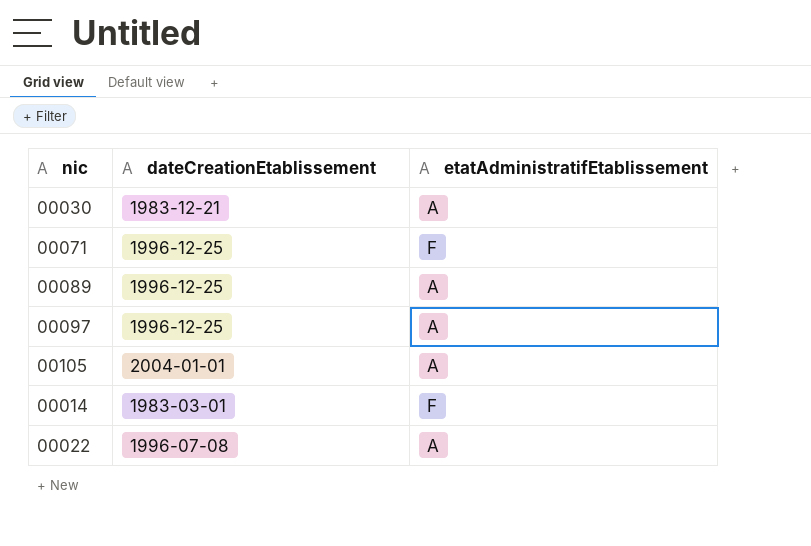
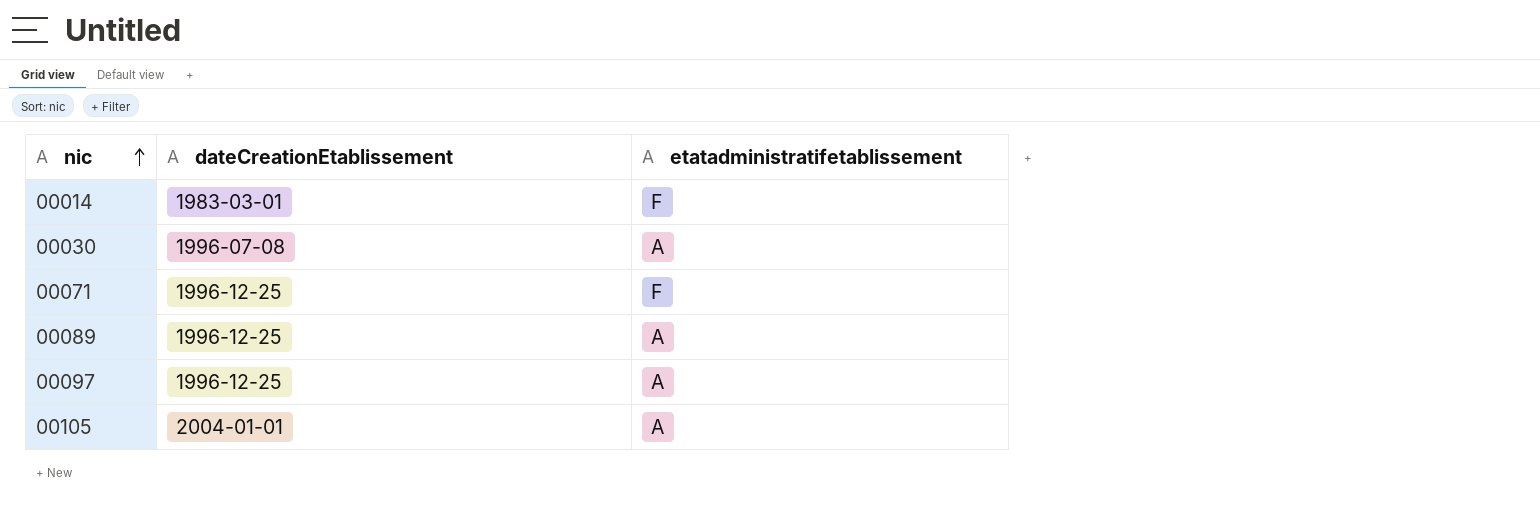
row order: none -> nic ascending
column name: etatAdministratifEtablissement -> etatadministratifetablissement
row 00022: 1996-07-08 | A -> none
00030 | dateCreationEtablissement: 1983-12-21 -> 1996-07-08

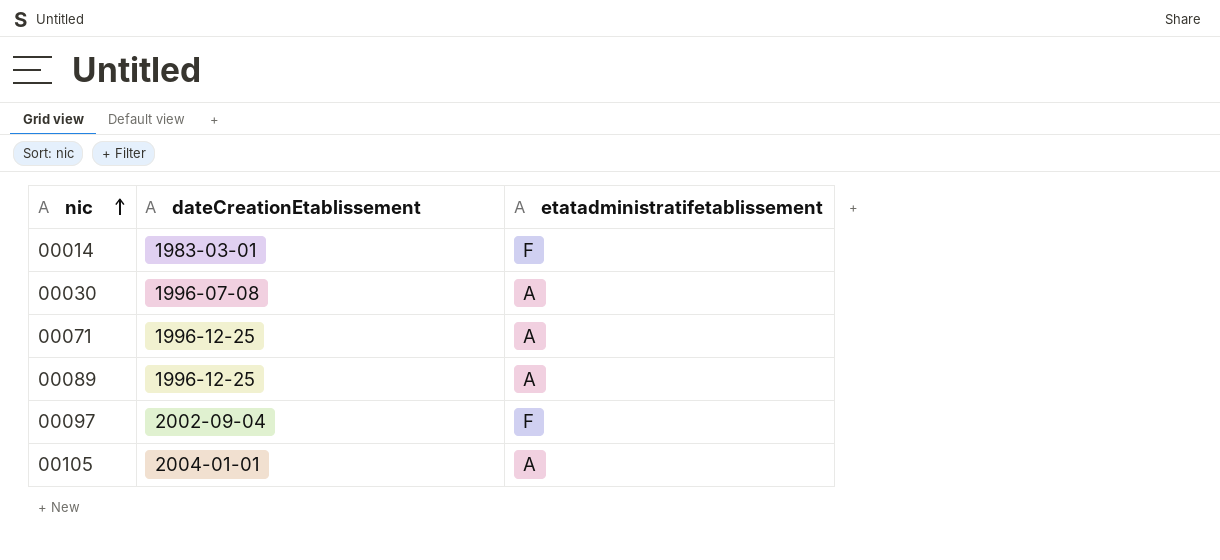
00071 | etatadministratifetablissement: F -> A
00097 | dateCreationEtablissement: 1996-12-25 -> 2002-09-04
00097 | etatadministratifetablissement: A -> F

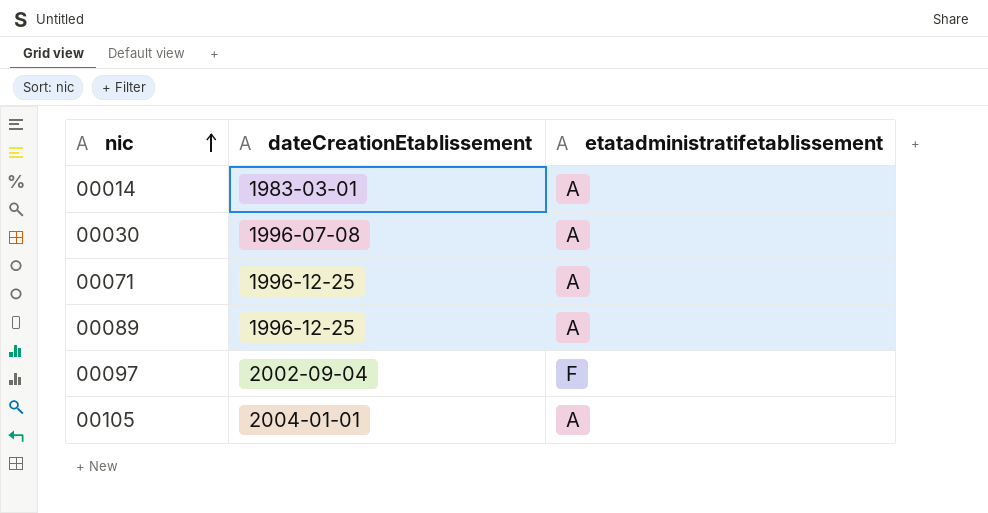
00014 | etatadministratifetablissement: F -> A

